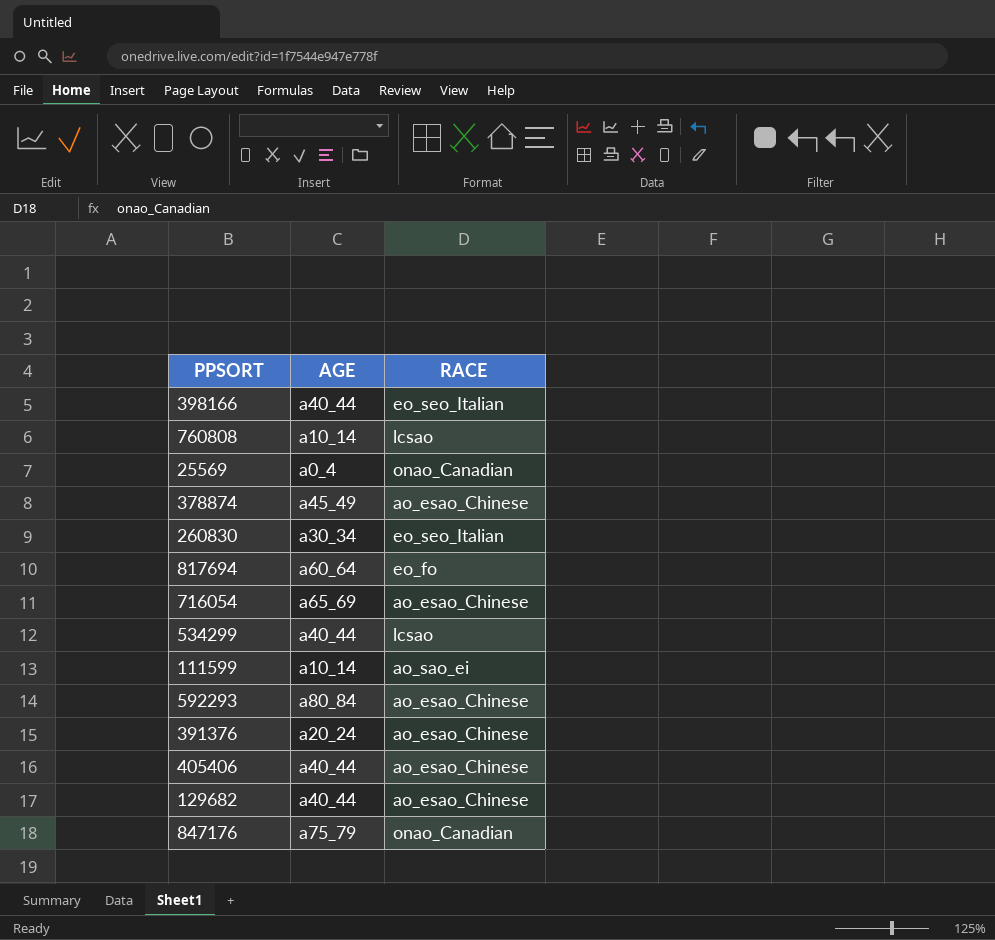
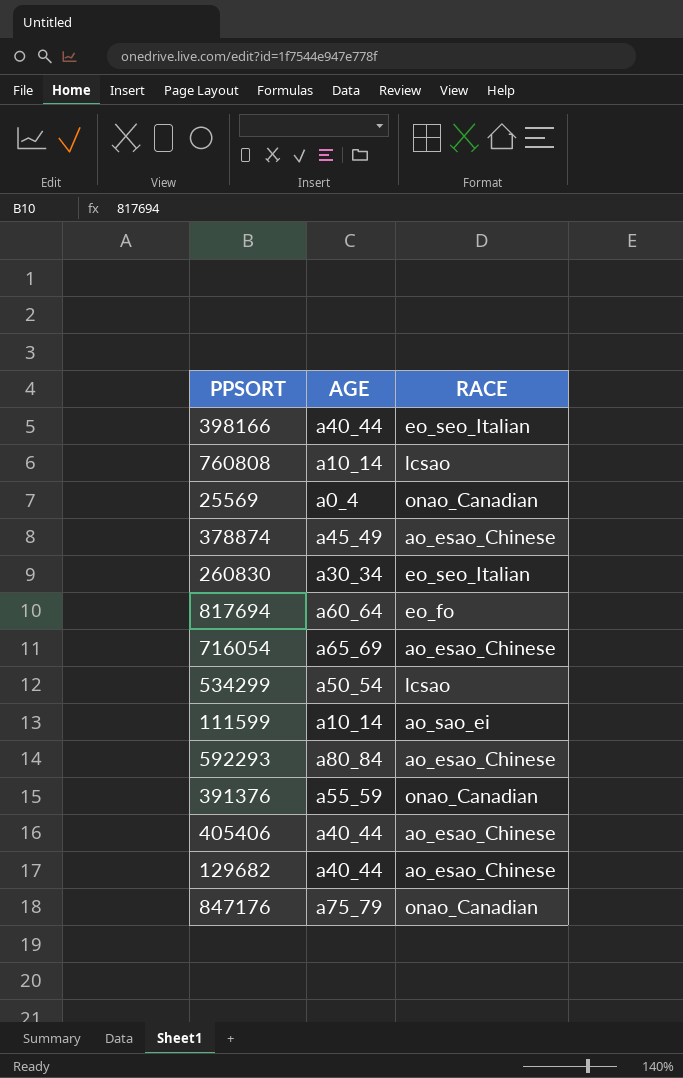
534299 | AGE: a40_44 -> a50_54
391376 | AGE: a20_24 -> a55_59
391376 | RACE: ao_esao_Chinese -> onao_Canadian

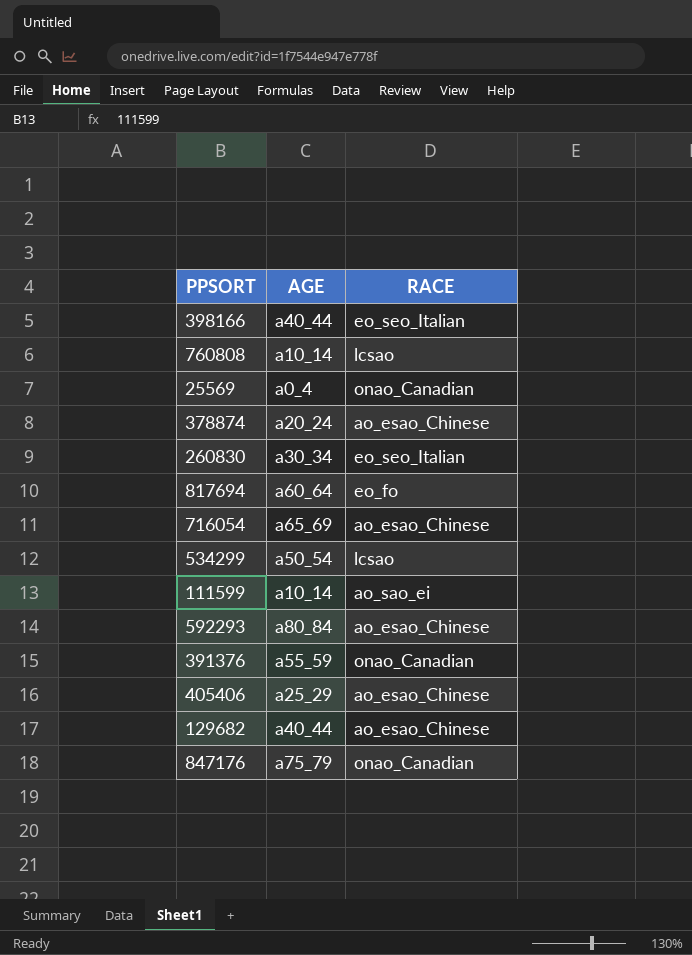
378874 | AGE: a45_49 -> a20_24
405406 | AGE: a40_44 -> a25_29

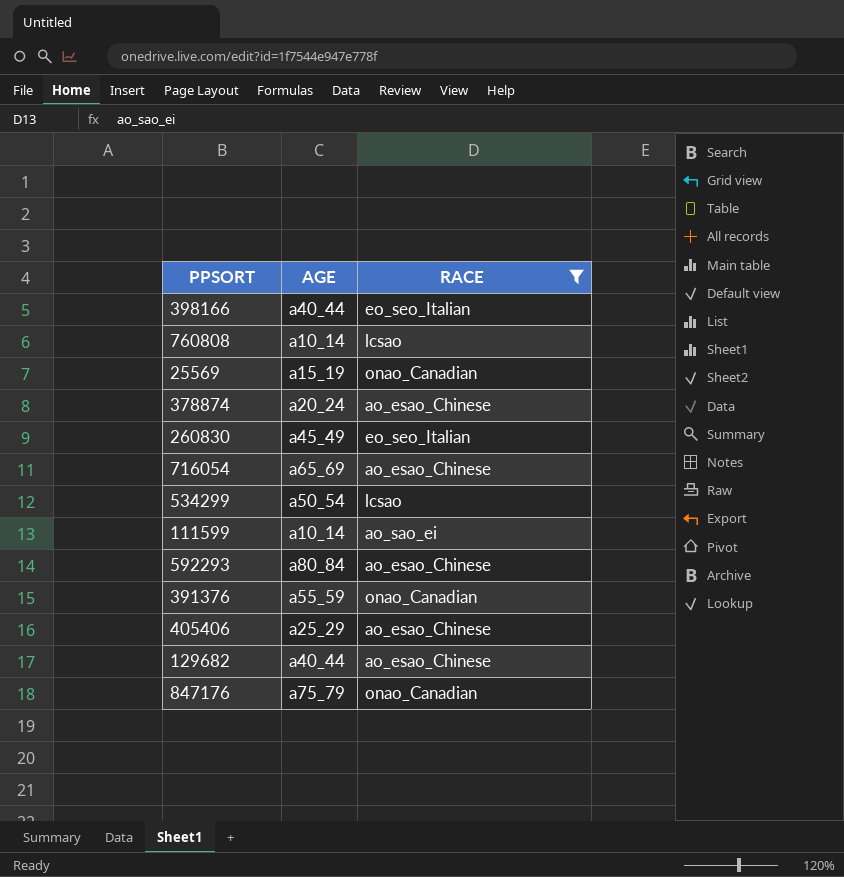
filter: none -> RACE != eo_fo
25569 | AGE: a0_4 -> a15_19
260830 | AGE: a30_34 -> a45_49

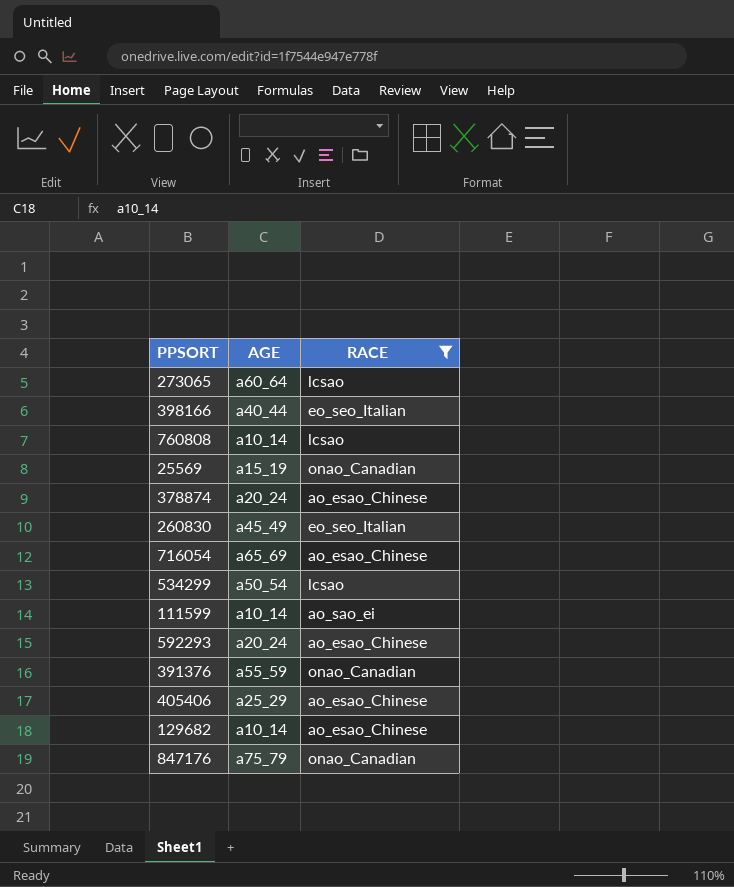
row 273065: none -> a60_64 | lcsao
592293 | AGE: a80_84 -> a20_24
129682 | AGE: a40_44 -> a10_14

